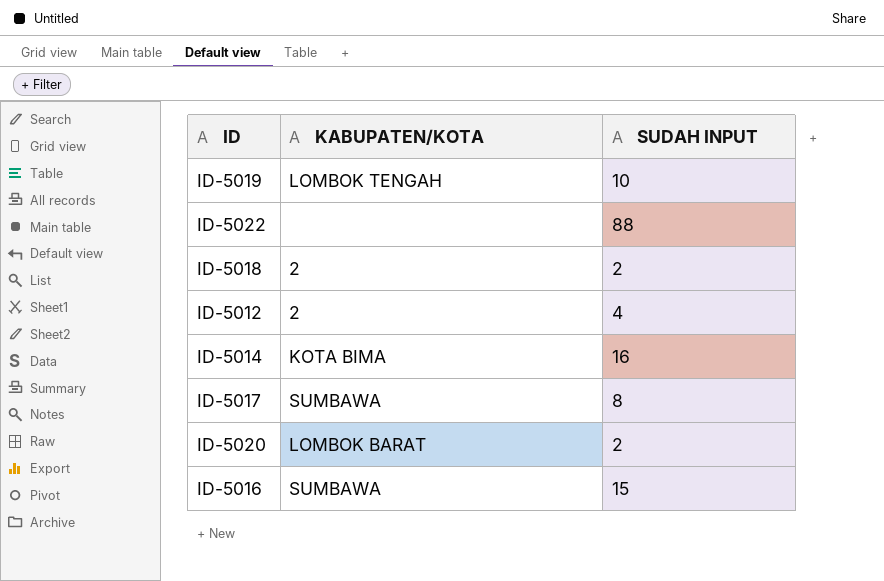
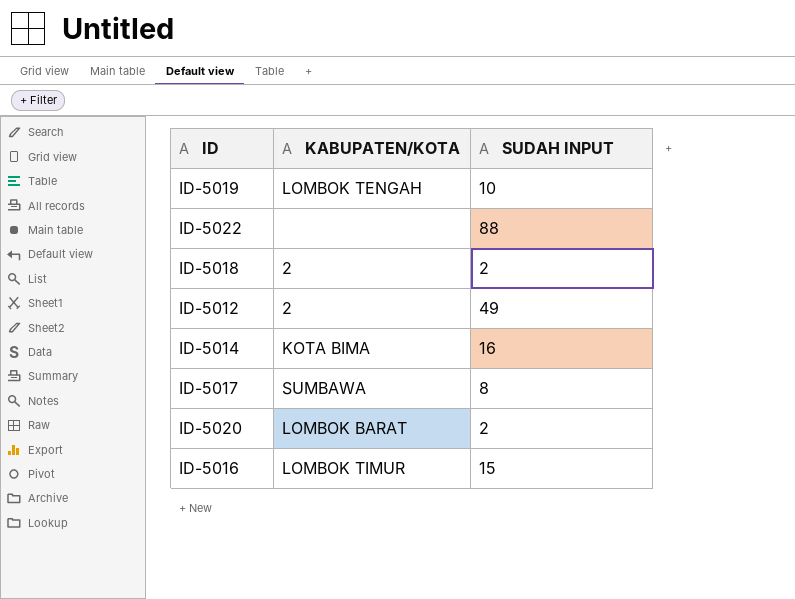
ID-5012 | SUDAH INPUT: 4 -> 49
ID-5016 | KABUPATEN/KOTA: SUMBAWA -> LOMBOK TIMUR

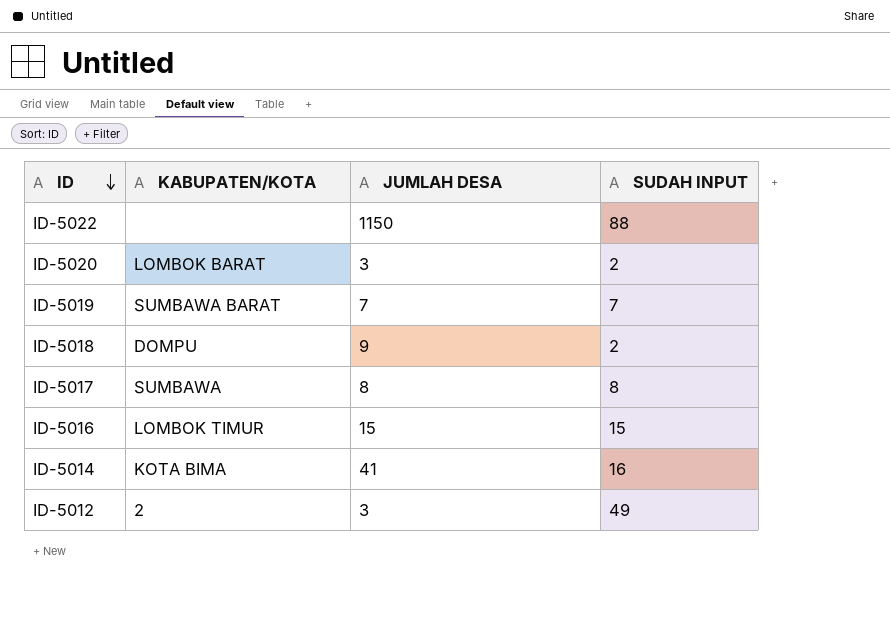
row order: none -> ID descending
column JUMLAH DESA | position: none -> 3
ID-5019 | KABUPATEN/KOTA: LOMBOK TENGAH -> SUMBAWA BARAT
ID-5019 | SUDAH INPUT: 10 -> 7
ID-5018 | KABUPATEN/KOTA: 2 -> DOMPU

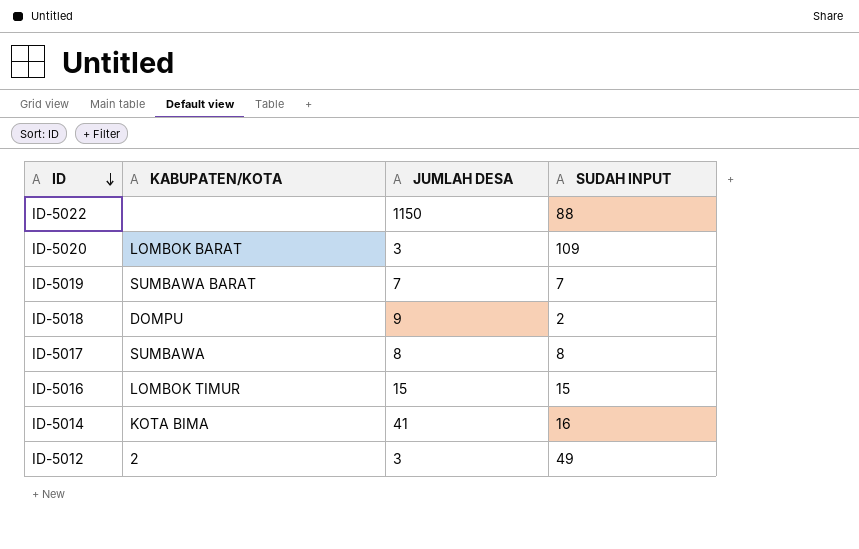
ID-5020 | SUDAH INPUT: 2 -> 109

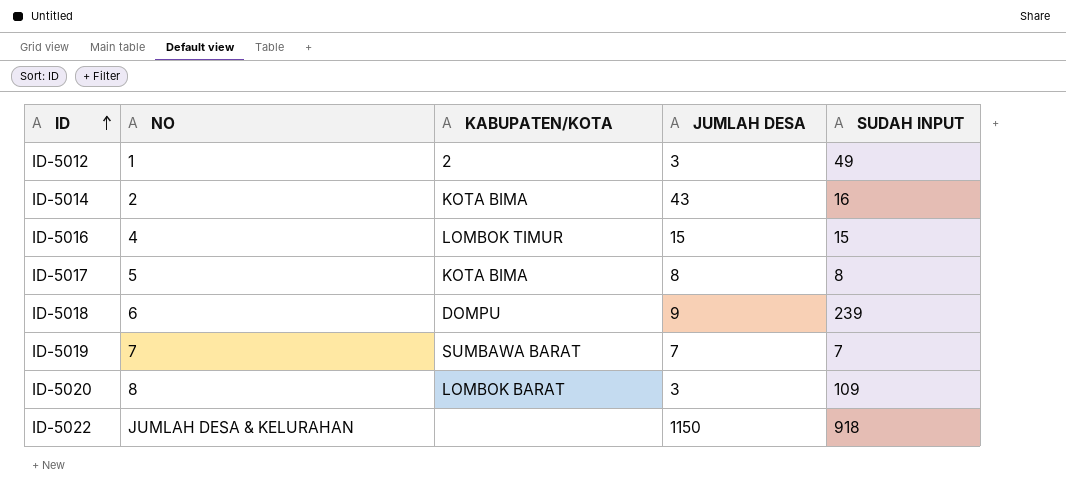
row order: ID descending -> ID ascending
column NO | position: none -> 2
ID-5014 | JUMLAH DESA: 41 -> 43
ID-5017 | KABUPATEN/KOTA: SUMBAWA -> KOTA BIMA
ID-5018 | SUDAH INPUT: 2 -> 239
ID-5022 | SUDAH INPUT: 88 -> 918

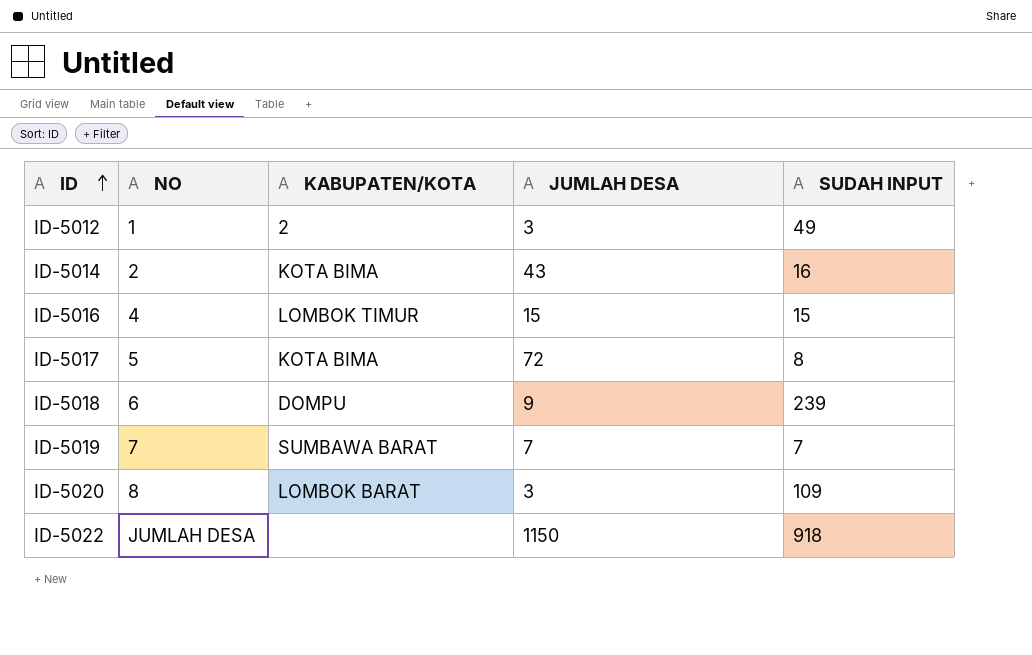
ID-5017 | JUMLAH DESA: 8 -> 72
ID-5022 | NO: JUMLAH DESA & KELURAHAN -> JUMLAH DESA

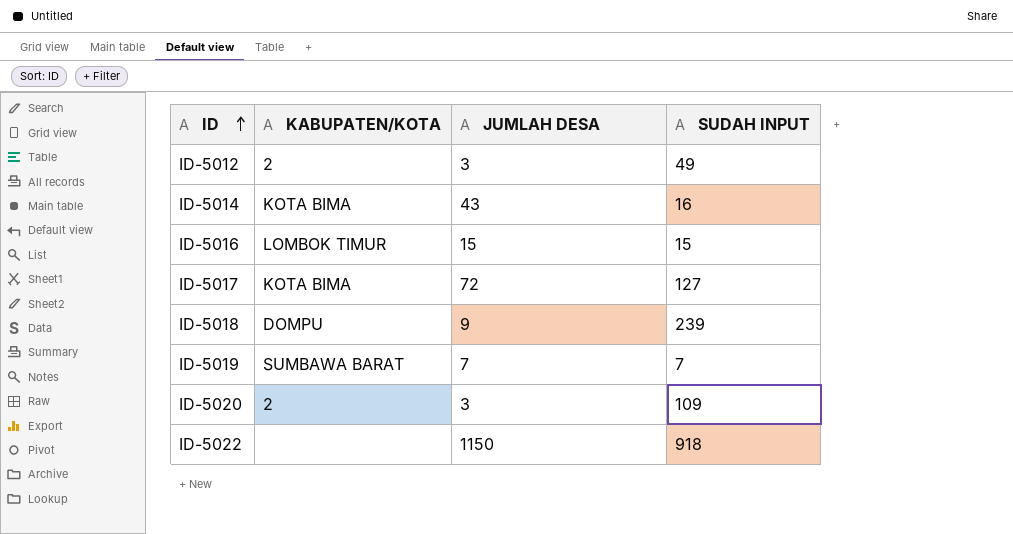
column NO | position: 2 -> none
ID-5017 | SUDAH INPUT: 8 -> 127
ID-5020 | KABUPATEN/KOTA: LOMBOK BARAT -> 2

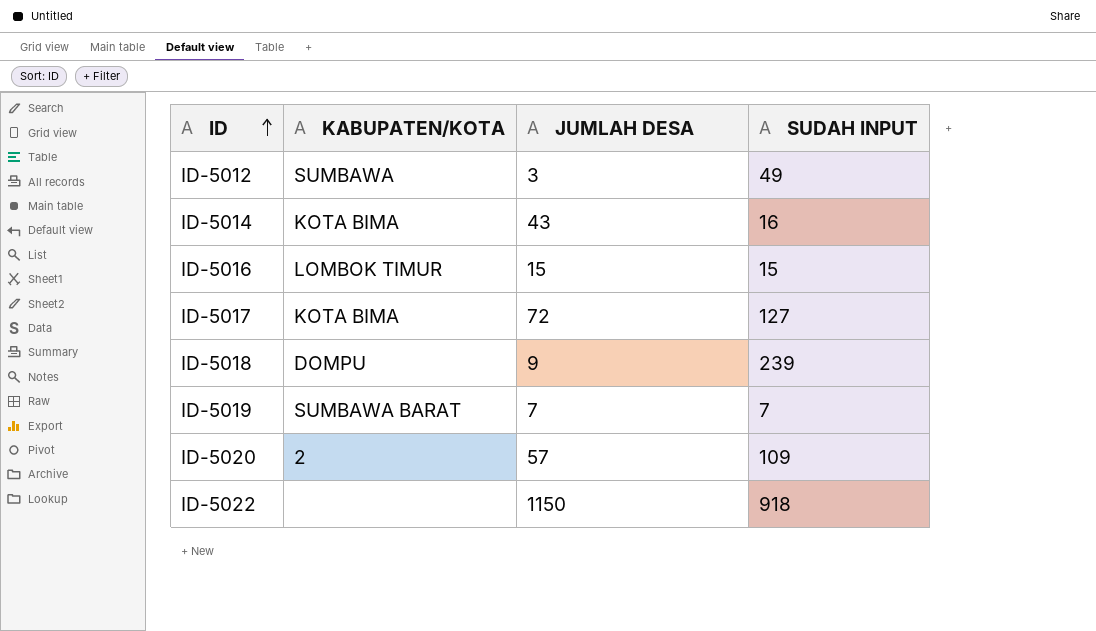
ID-5012 | KABUPATEN/KOTA: 2 -> SUMBAWA
ID-5020 | JUMLAH DESA: 3 -> 57

